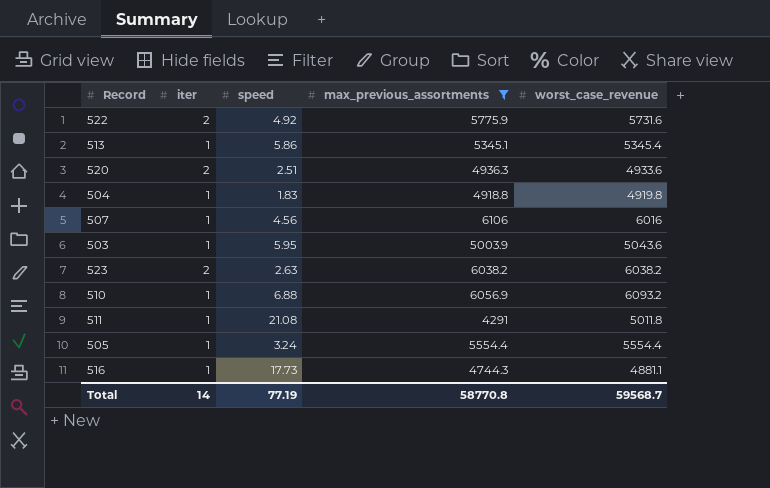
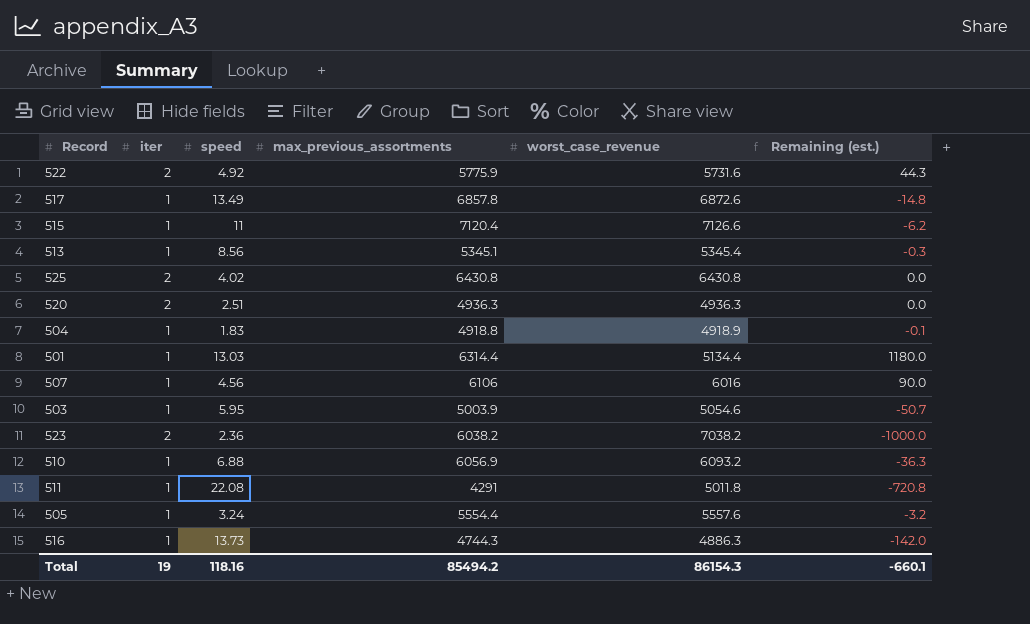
filter: max_previous_assortments <= 6106 -> none
column Remaining (est.) | formula: none -> [max_previous_assortments] - [worst_case_revenue]
513 | speed: 5.86 -> 8.56
520 | worst_case_revenue: 4933.6 -> 4936.3
504 | worst_case_revenue: 4919.8 -> 4918.9
503 | worst_case_revenue: 5043.6 -> 5054.6
523 | speed: 2.63 -> 2.36
523 | worst_case_revenue: 6038.2 -> 7038.2
511 | speed: 21.08 -> 22.08
505 | worst_case_revenue: 5554.4 -> 5557.6
516 | speed: 17.73 -> 13.73
516 | worst_case_revenue: 4881.1 -> 4886.3
Total | iter: 14 -> 19
Total | speed: 77.19 -> 118.16
Total | max_previous_assortments: 58770.8 -> 85494.2
Total | worst_case_revenue: 59568.7 -> 86154.3

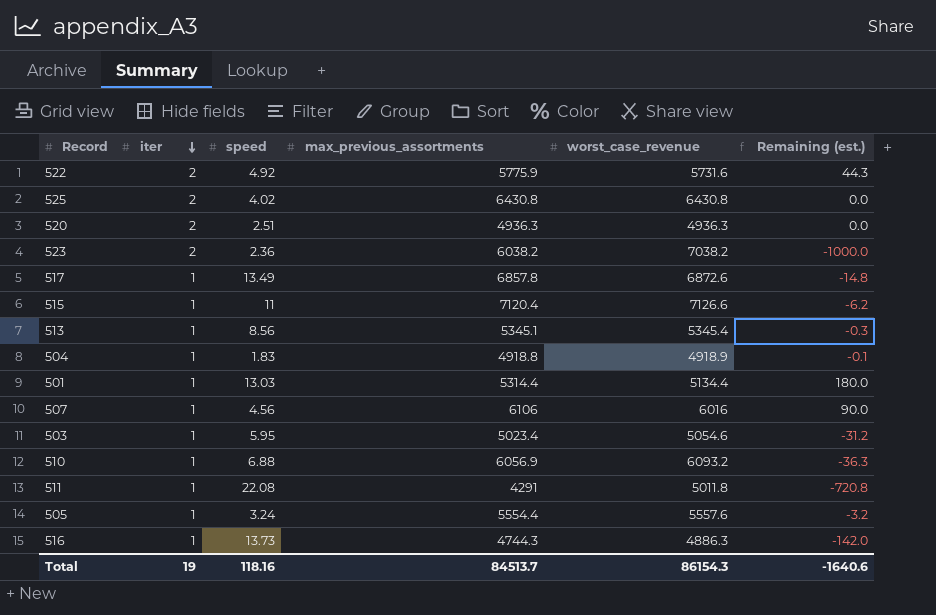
row order: none -> iter descending
501 | max_previous_assortments: 6314.4 -> 5314.4
501 | Remaining (est.): 1180.0 -> 180.0
503 | max_previous_assortments: 5003.9 -> 5023.4
503 | Remaining (est.): -50.7 -> -31.2
Total | max_previous_assortments: 85494.2 -> 84513.7
Total | Remaining (est.): -660.1 -> -1640.6

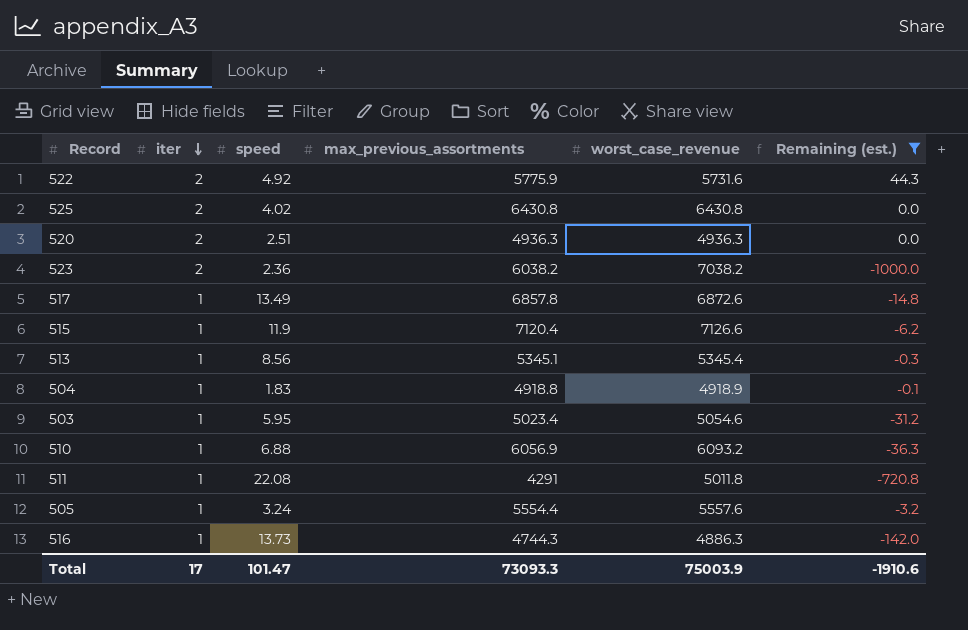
filter: none -> Remaining (est.) <= 44.3
515 | speed: 11 -> 11.9
Total | iter: 19 -> 17
Total | speed: 118.16 -> 101.47
Total | max_previous_assortments: 84513.7 -> 73093.3
Total | worst_case_revenue: 86154.3 -> 75003.9
Total | Remaining (est.): -1640.6 -> -1910.6

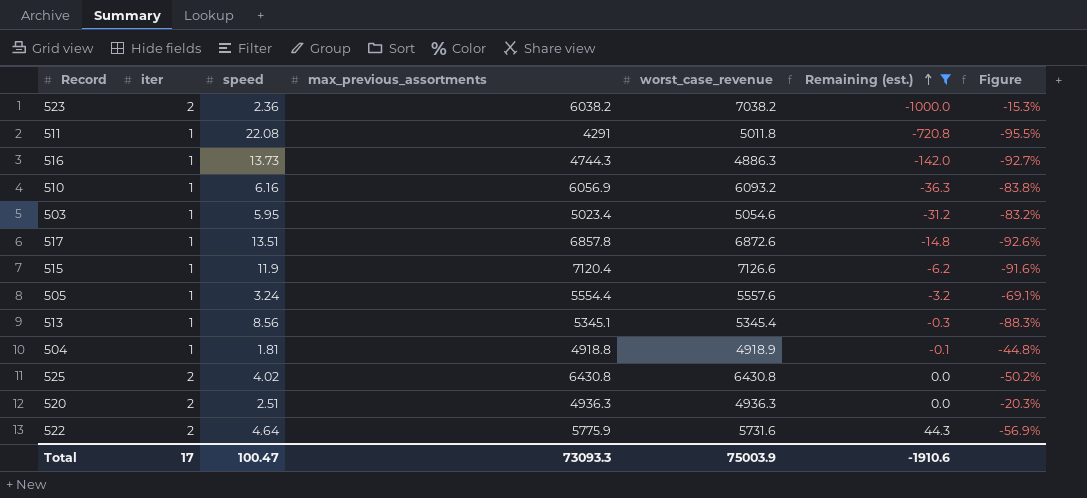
row order: iter descending -> Remaining (est.) ascending
column Figure | formula: none -> ([iter] - [speed]) / [speed]
510 | speed: 6.88 -> 6.16
517 | speed: 13.49 -> 13.51
504 | speed: 1.83 -> 1.81
522 | speed: 4.92 -> 4.64
Total | speed: 101.47 -> 100.47

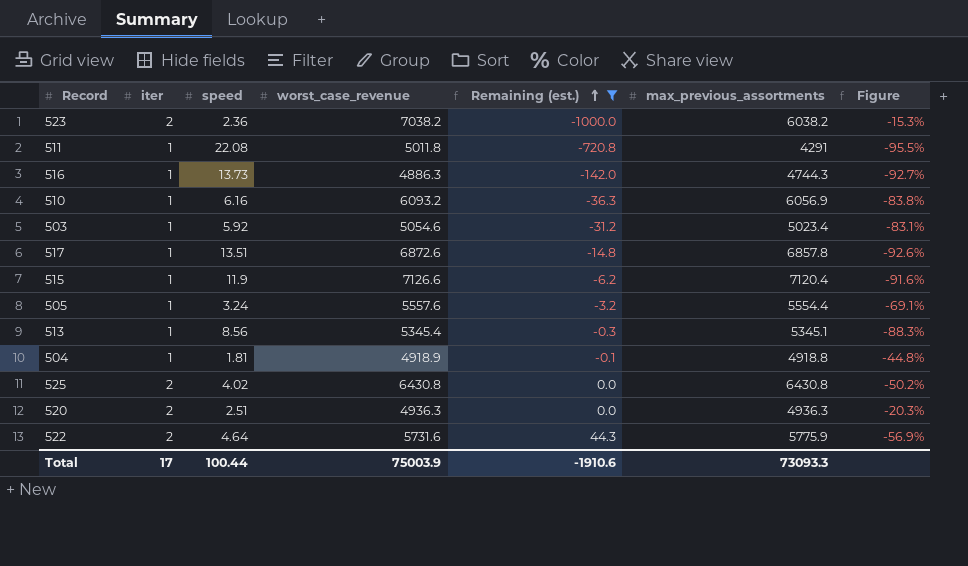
column max_previous_assortments | position: 4 -> 6
503 | speed: 5.95 -> 5.92
503 | Figure: -83.2% -> -83.1%
Total | speed: 100.47 -> 100.44

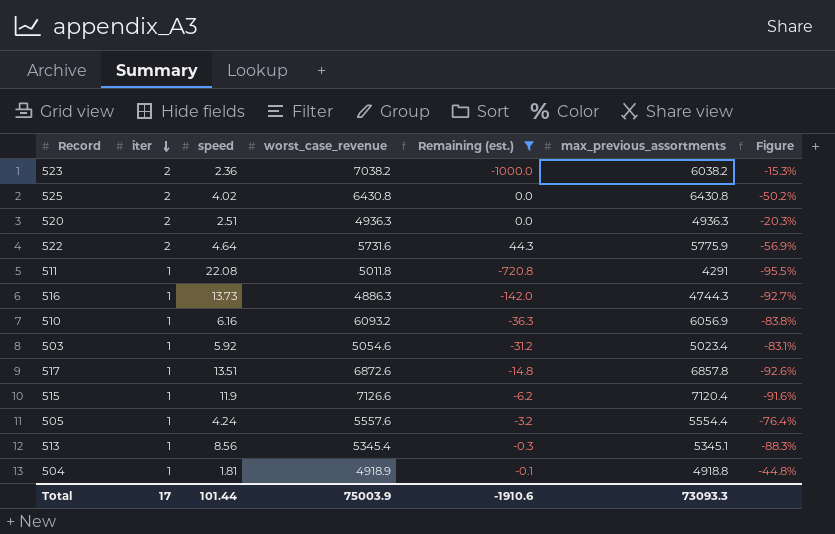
row order: Remaining (est.) ascending -> iter descending
505 | speed: 3.24 -> 4.24
505 | Figure: -69.1% -> -76.4%
Total | speed: 100.44 -> 101.44

